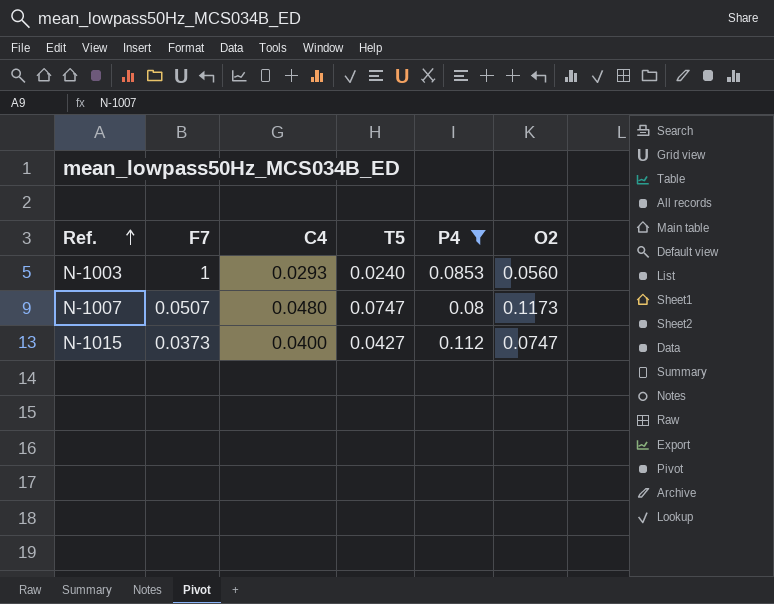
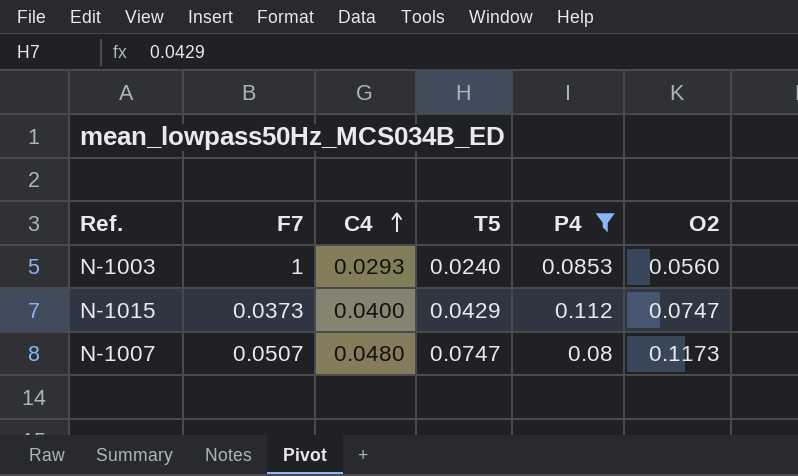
row order: Ref. ascending -> C4 ascending
N-1015 | T5: 0.0427 -> 0.0429

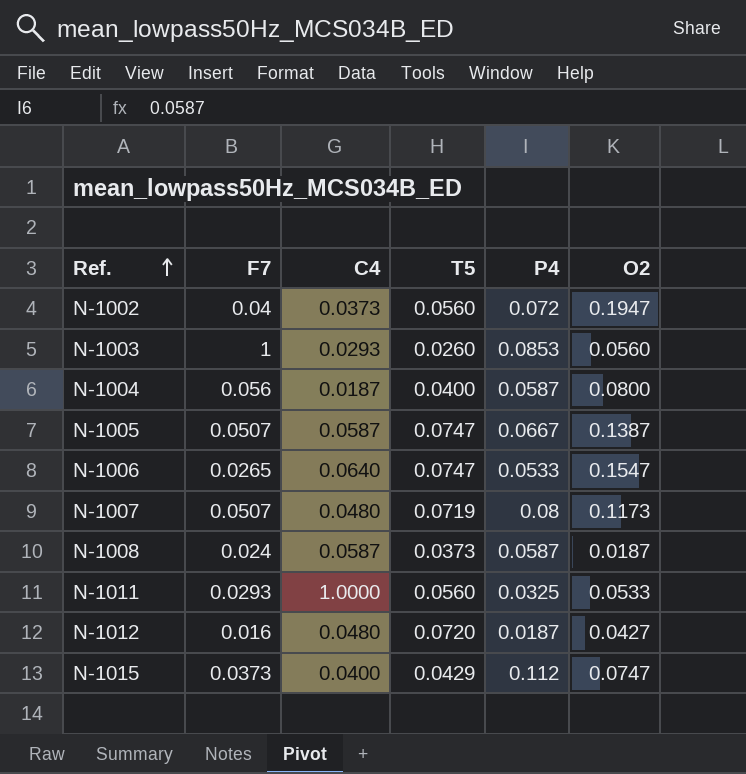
filter: P4 >= 0.08 -> none
row order: C4 ascending -> Ref. ascending
N-1003 | T5: 0.0240 -> 0.0260
N-1007 | T5: 0.0747 -> 0.0719

